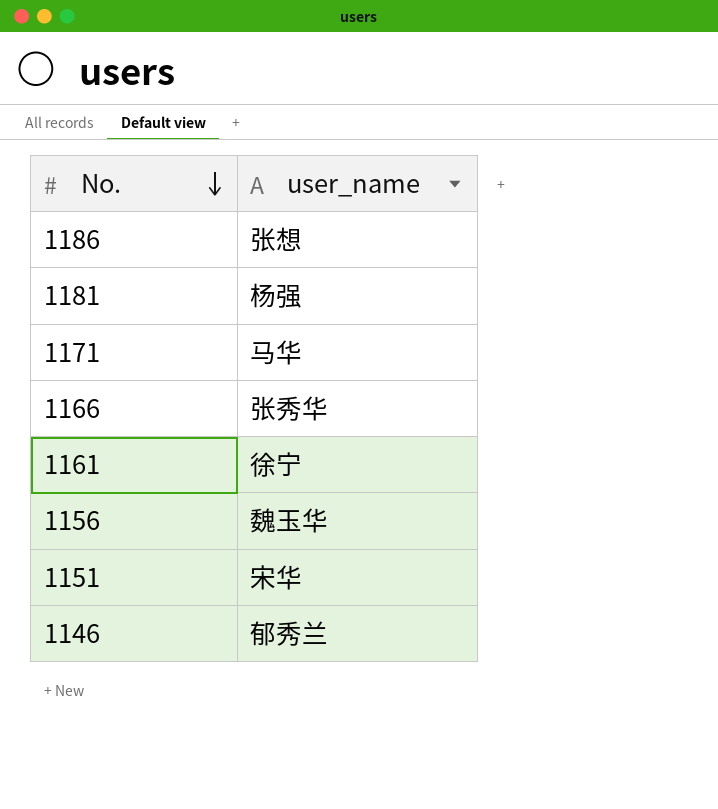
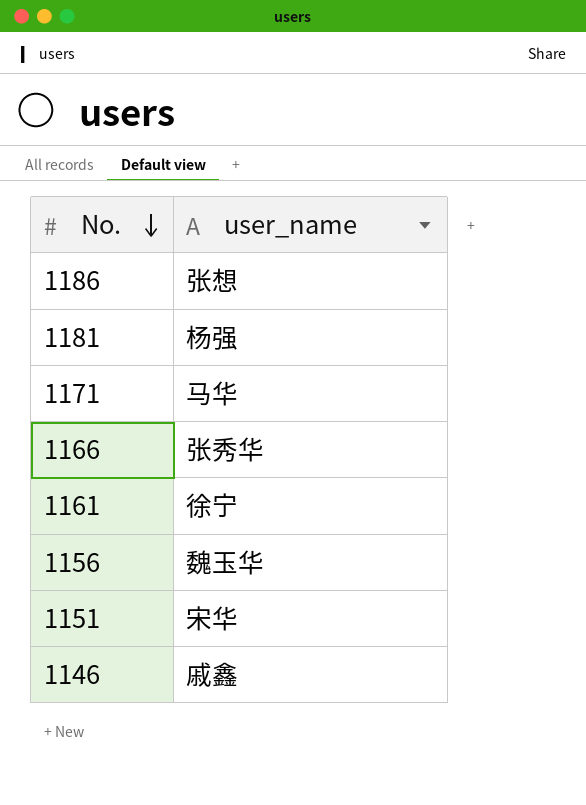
1146 | user_name: 郁秀兰 -> 戚鑫

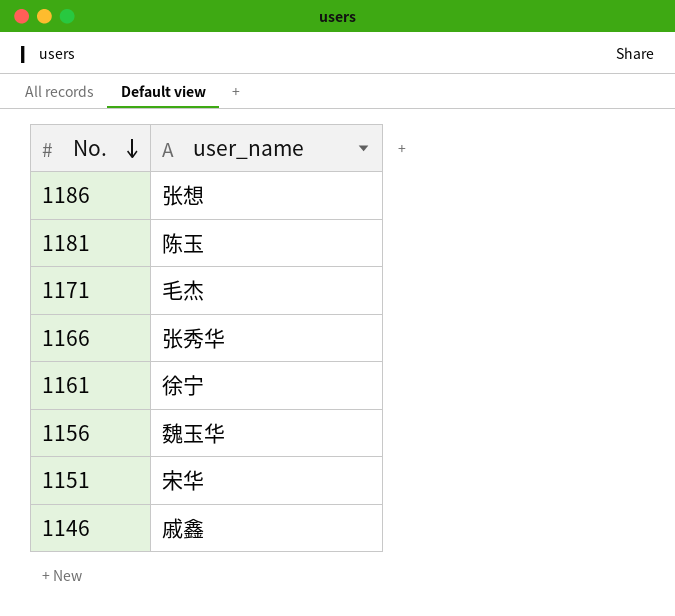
1181 | user_name: 杨强 -> 陈玉
1171 | user_name: 马华 -> 毛杰

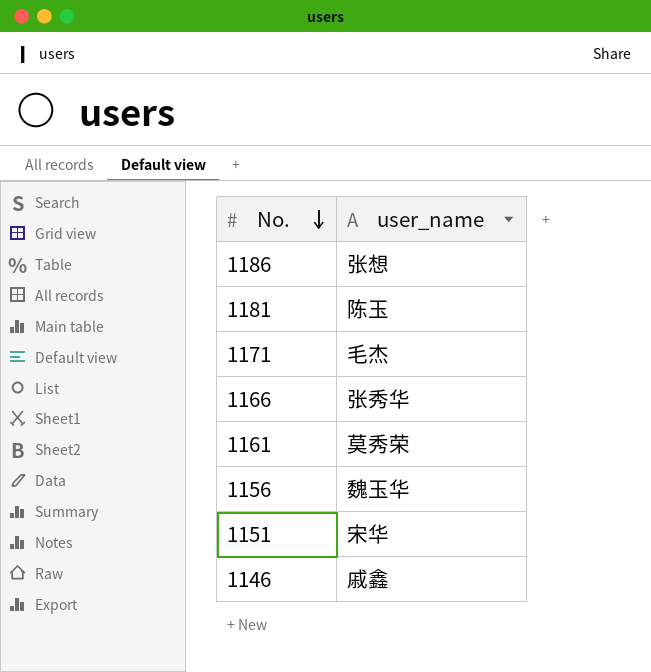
1161 | user_name: 徐宁 -> 莫秀荣

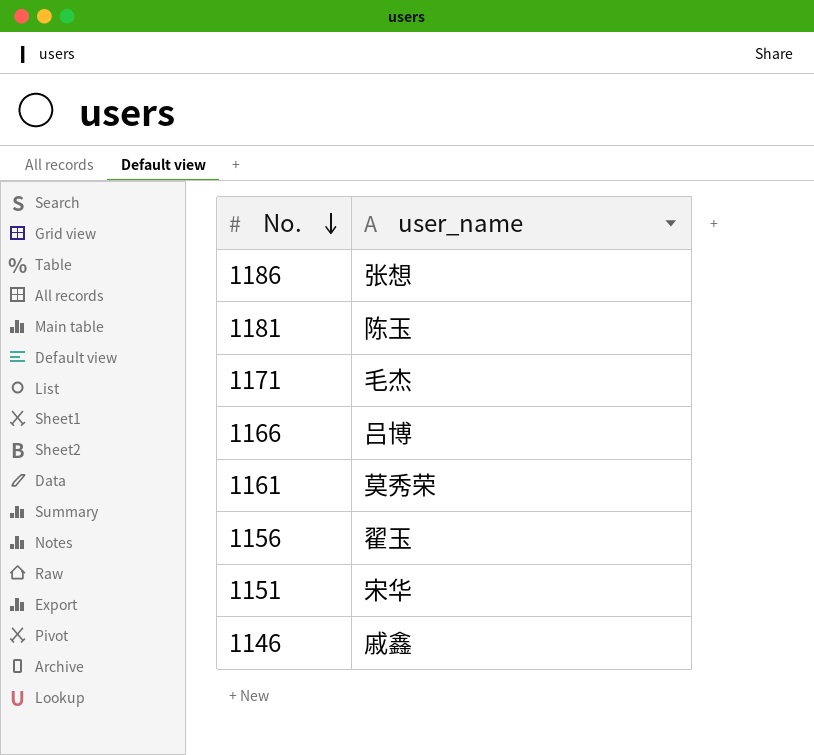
1166 | user_name: 张秀华 -> 吕博
1156 | user_name: 魏玉华 -> 翟玉

